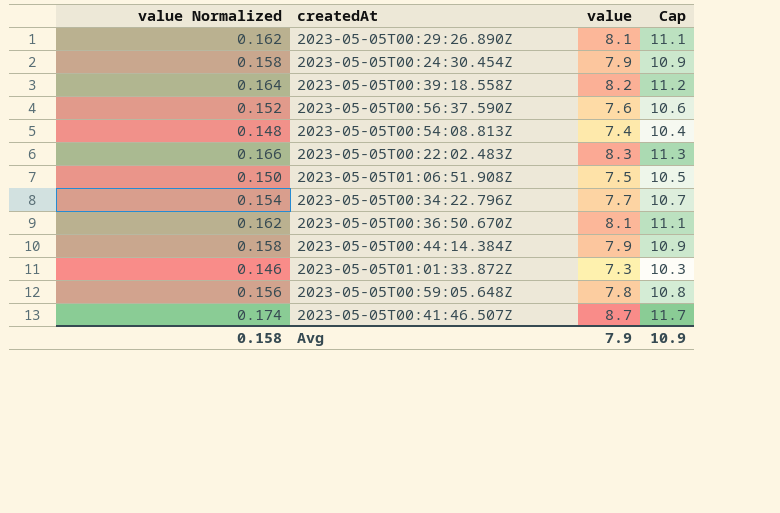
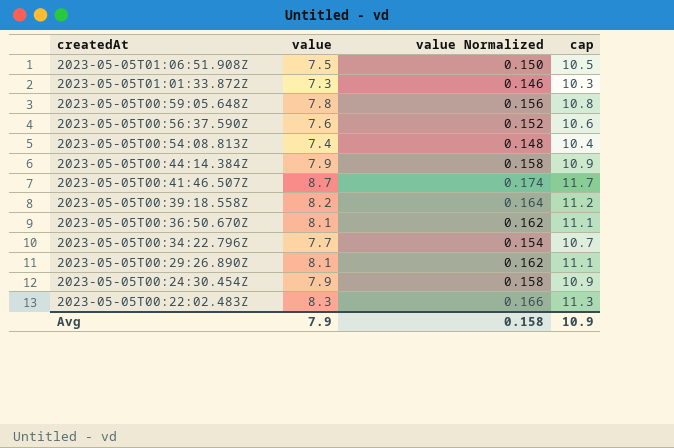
row order: none -> createdAt descending
column value Normalized | position: 1 -> 3
column name: Cap -> cap

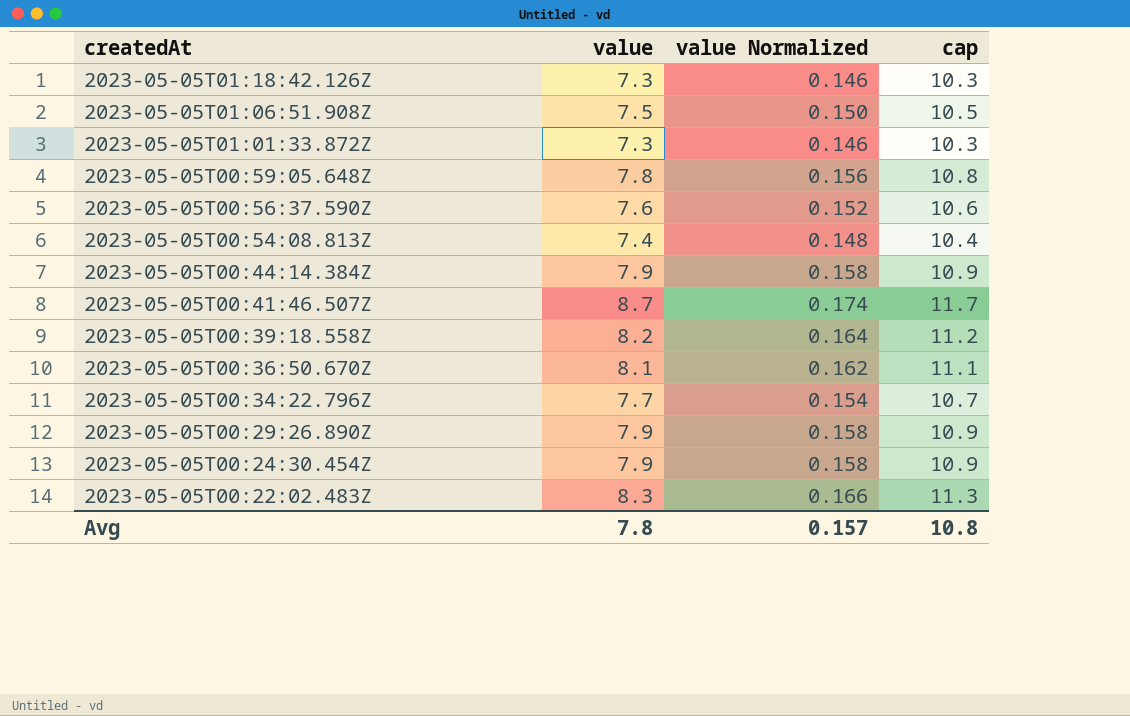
row 2023-05-05T01:18:42.126Z: none -> 7.3 | 0.146 | 10.3
2023-05-05T00:29:26.890Z | value: 8.1 -> 7.9
2023-05-05T00:29:26.890Z | value Normalized: 0.162 -> 0.158
2023-05-05T00:29:26.890Z | cap: 11.1 -> 10.9
Avg | value: 7.9 -> 7.8
Avg | value Normalized: 0.158 -> 0.157
Avg | cap: 10.9 -> 10.8

